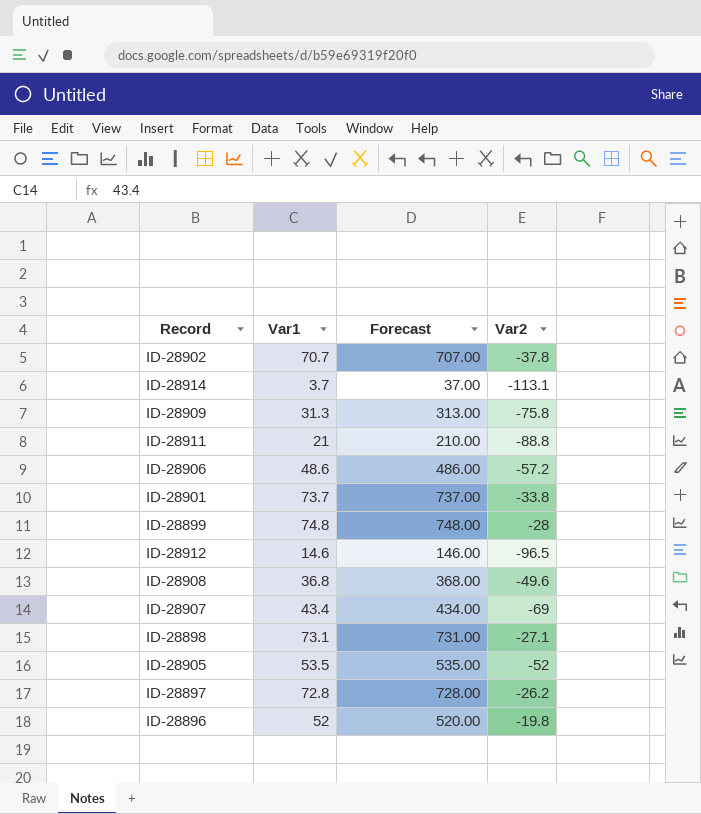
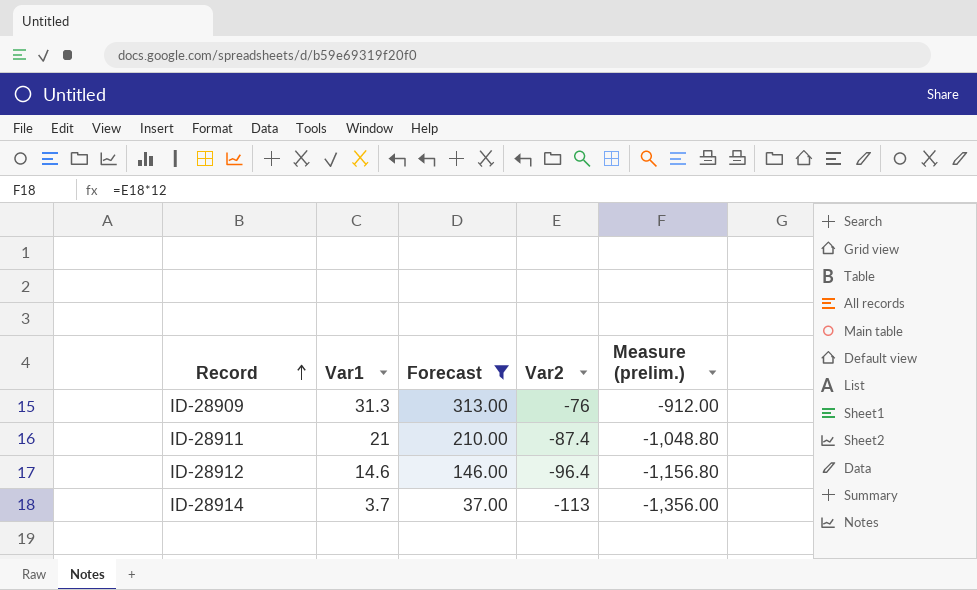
filter: none -> Forecast <= 313.00
row order: none -> Record ascending
column Measure (prelim.) | formula: none -> [Var2] * 12
ID-28909 | Var2: -75.8 -> -76
ID-28911 | Var2: -88.8 -> -87.4
ID-28912 | Var2: -96.5 -> -96.4
ID-28914 | Var2: -113.1 -> -113

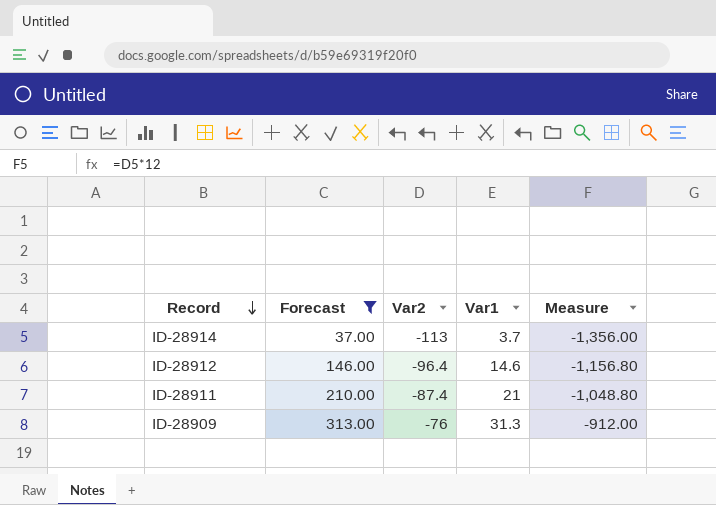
row order: Record ascending -> Record descending
column Var1 | position: 2 -> 4
column name: Measure (prelim.) -> Measure

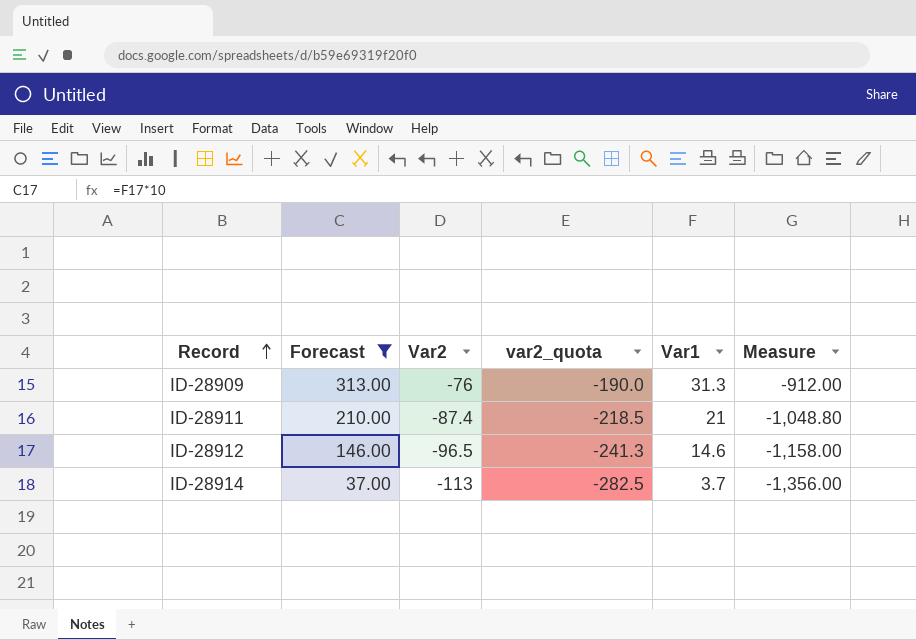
row order: Record descending -> Record ascending
column var2_quota | formula: none -> [Var2] * 2.5
ID-28912 | Var2: -96.4 -> -96.5
ID-28912 | Measure: -1,156.80 -> -1,158.00

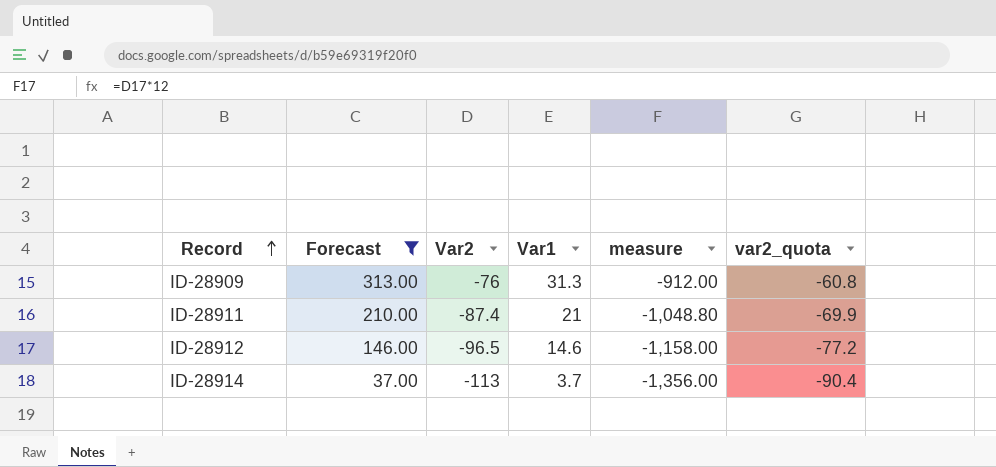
column name: Measure -> measure
column var2_quota | formula: [Var2] * 2.5 -> [Var2] * 0.8
column var2_quota | position: 4 -> 6

